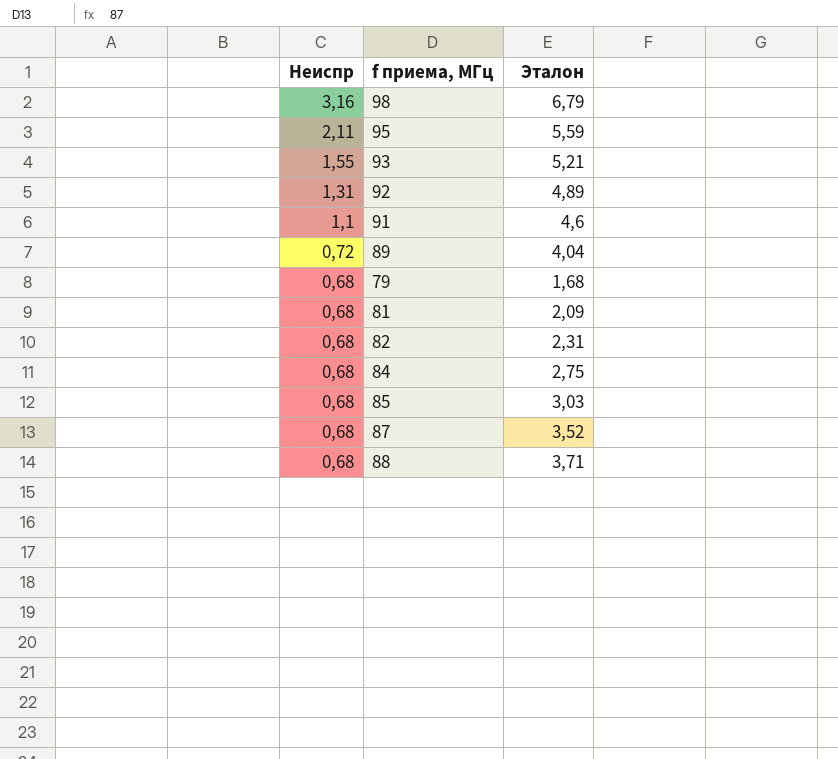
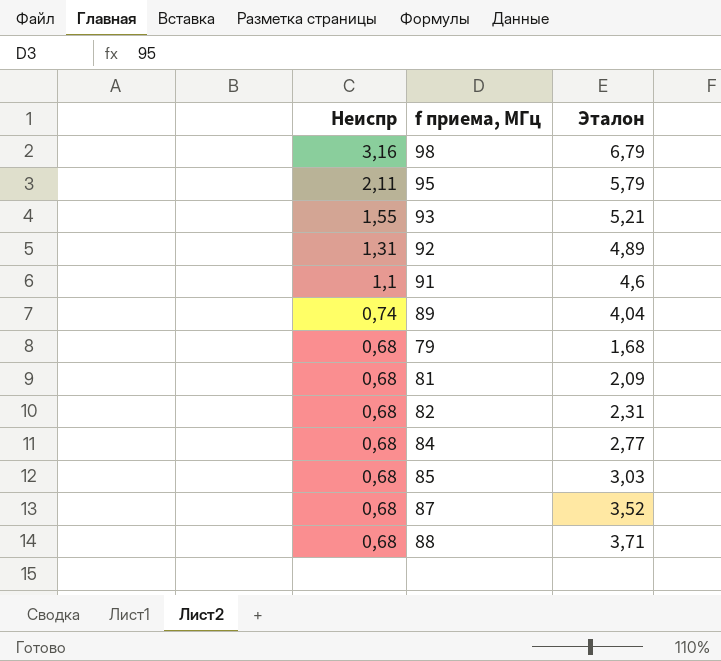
95 | Эталон: 5,59 -> 5,79
89 | Неиспр: 0,72 -> 0,74
84 | Эталон: 2,75 -> 2,77

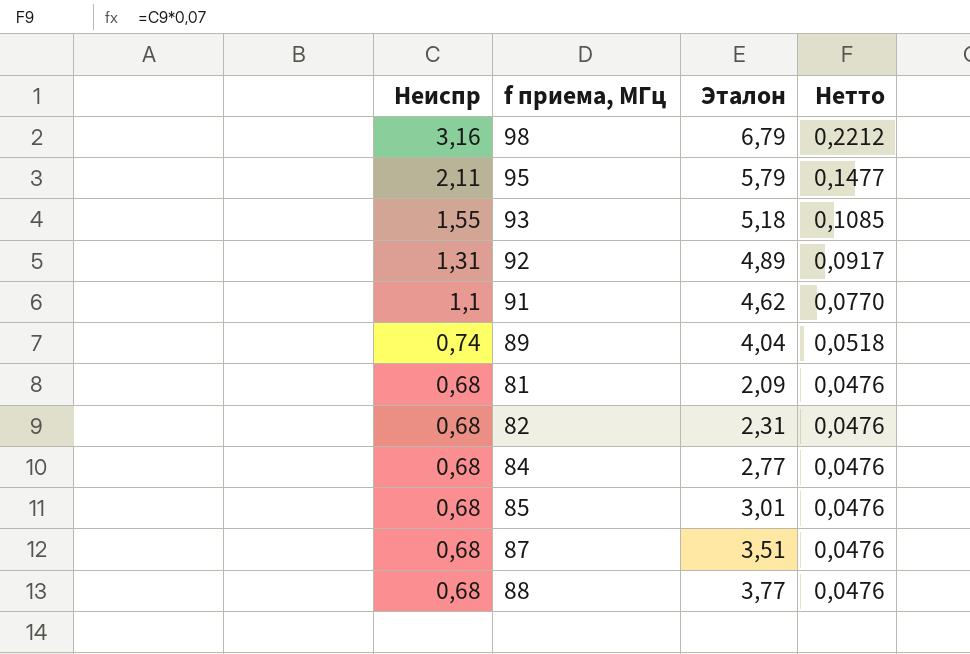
column Нетто | formula: none -> [Неиспр] * 0,07
row 79: 0,68 | 1,68 -> none
93 | Эталон: 5,21 -> 5,18
91 | Эталон: 4,6 -> 4,62
85 | Эталон: 3,03 -> 3,01
87 | Эталон: 3,52 -> 3,51
88 | Эталон: 3,71 -> 3,77

